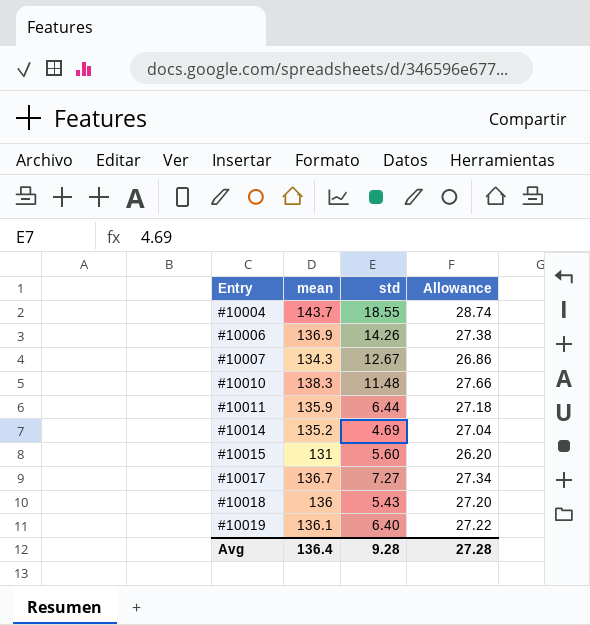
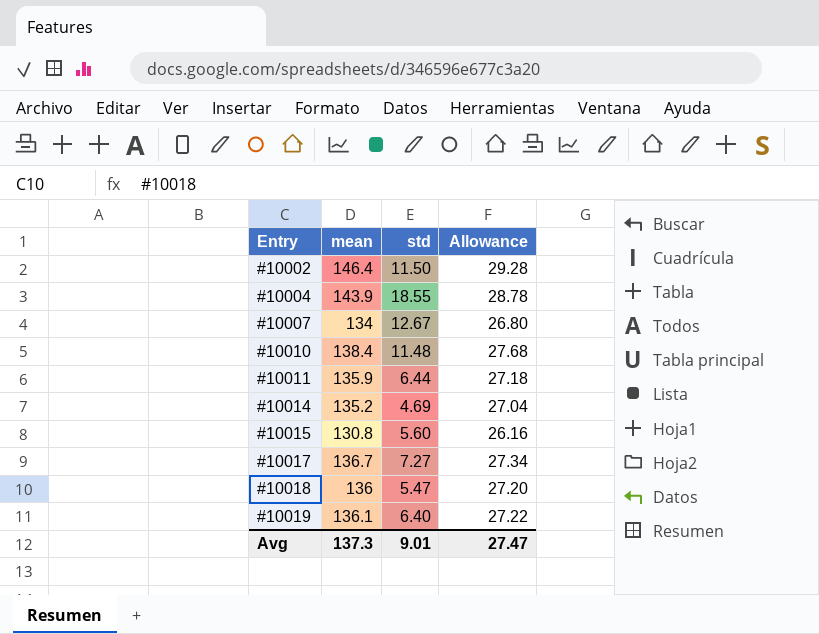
row #10006: 136.9 | 14.26 | 27.38 -> none
row #10002: none -> 146.4 | 11.50 | 29.28
#10004 | mean: 143.7 -> 143.9
#10004 | Allowance: 28.74 -> 28.78
#10007 | mean: 134.3 -> 134
#10007 | Allowance: 26.86 -> 26.80
#10010 | mean: 138.3 -> 138.4
#10010 | Allowance: 27.66 -> 27.68
#10015 | mean: 131 -> 130.8
#10015 | Allowance: 26.20 -> 26.16
#10018 | std: 5.43 -> 5.47
Avg | mean: 136.4 -> 137.3
Avg | std: 9.28 -> 9.01
Avg | Allowance: 27.28 -> 27.47

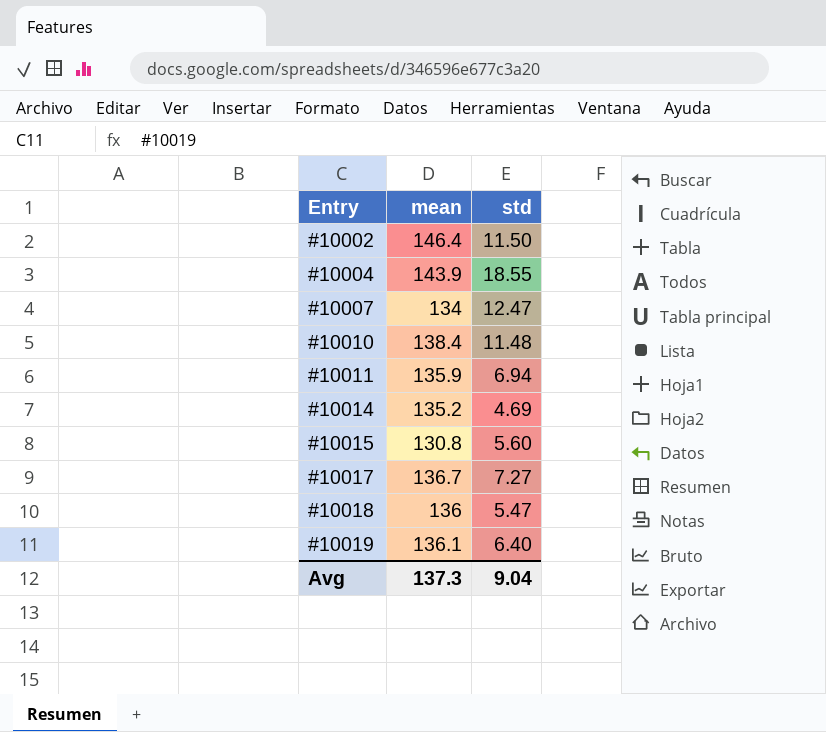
column Allowance | formula: [mean] * 0.2 -> none
#10007 | std: 12.67 -> 12.47
#10011 | std: 6.44 -> 6.94
Avg | std: 9.01 -> 9.04

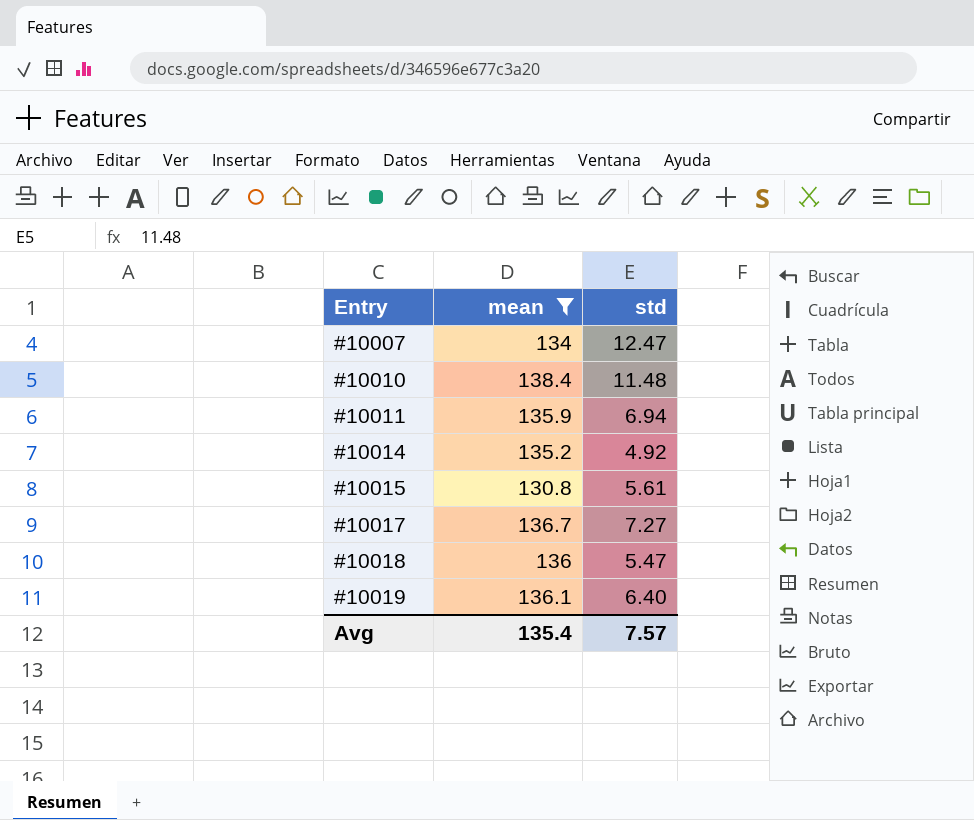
filter: none -> mean <= 138.4
#10014 | std: 4.69 -> 4.92
#10015 | std: 5.60 -> 5.61
Avg | mean: 137.3 -> 135.4
Avg | std: 9.04 -> 7.57

